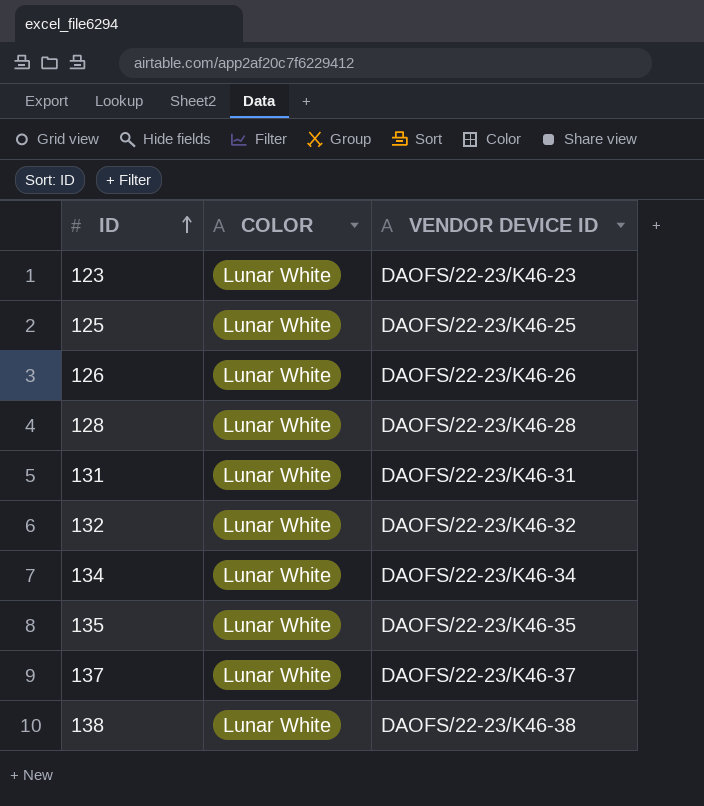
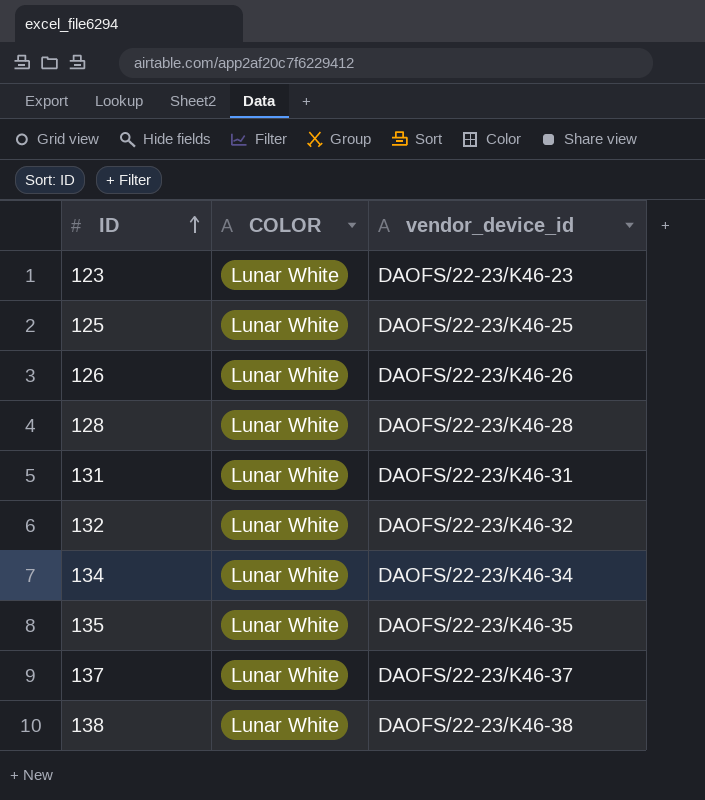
column name: VENDOR DEVICE ID -> vendor_device_id

